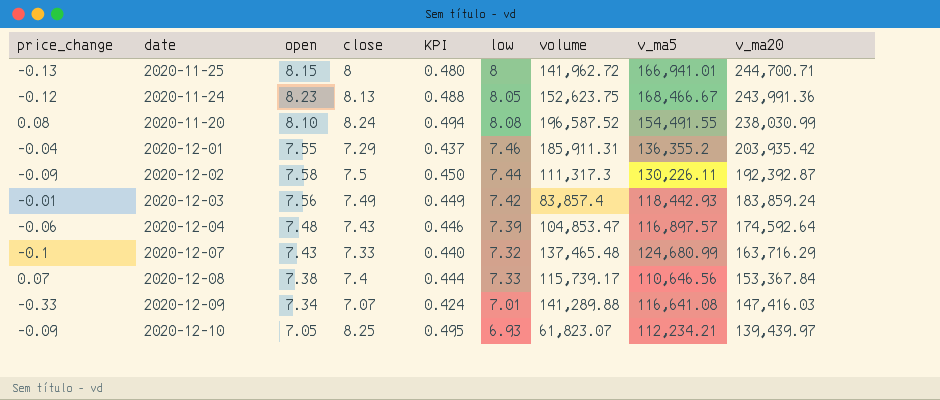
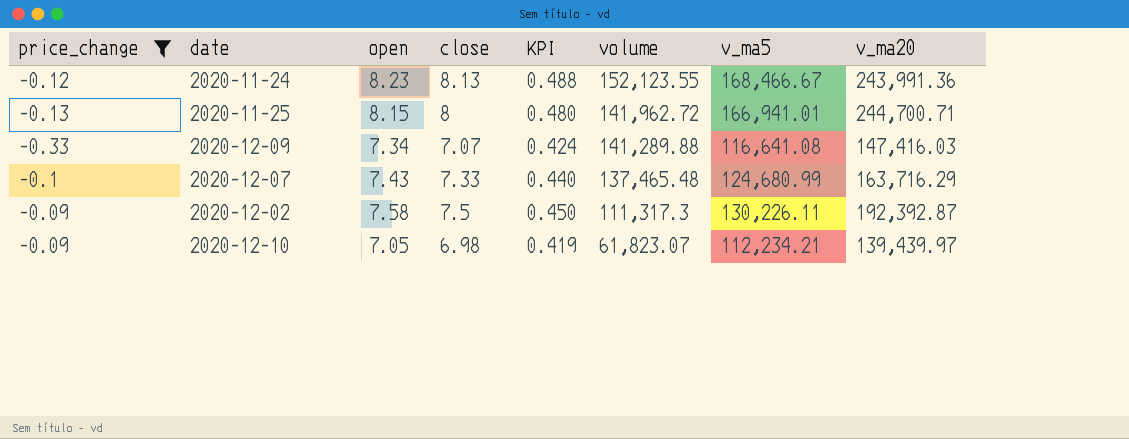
filter: none -> price_change <= -0.09
row order: v_ma20 descending -> volume descending
column low | position: 6 -> none
2020-11-24 | volume: 152,623.75 -> 152,123.55
2020-12-10 | close: 8.25 -> 6.98
2020-12-10 | KPI: 0.495 -> 0.419

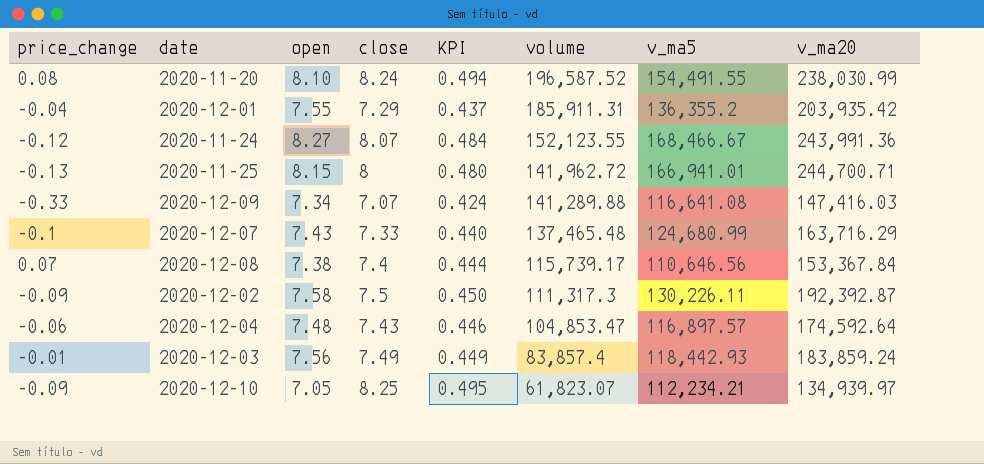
filter: price_change <= -0.09 -> none
2020-11-24 | open: 8.23 -> 8.27
2020-11-24 | close: 8.13 -> 8.07
2020-11-24 | KPI: 0.488 -> 0.484
2020-12-10 | close: 6.98 -> 8.25
2020-12-10 | KPI: 0.419 -> 0.495
2020-12-10 | v_ma20: 139,439.97 -> 134,939.97

